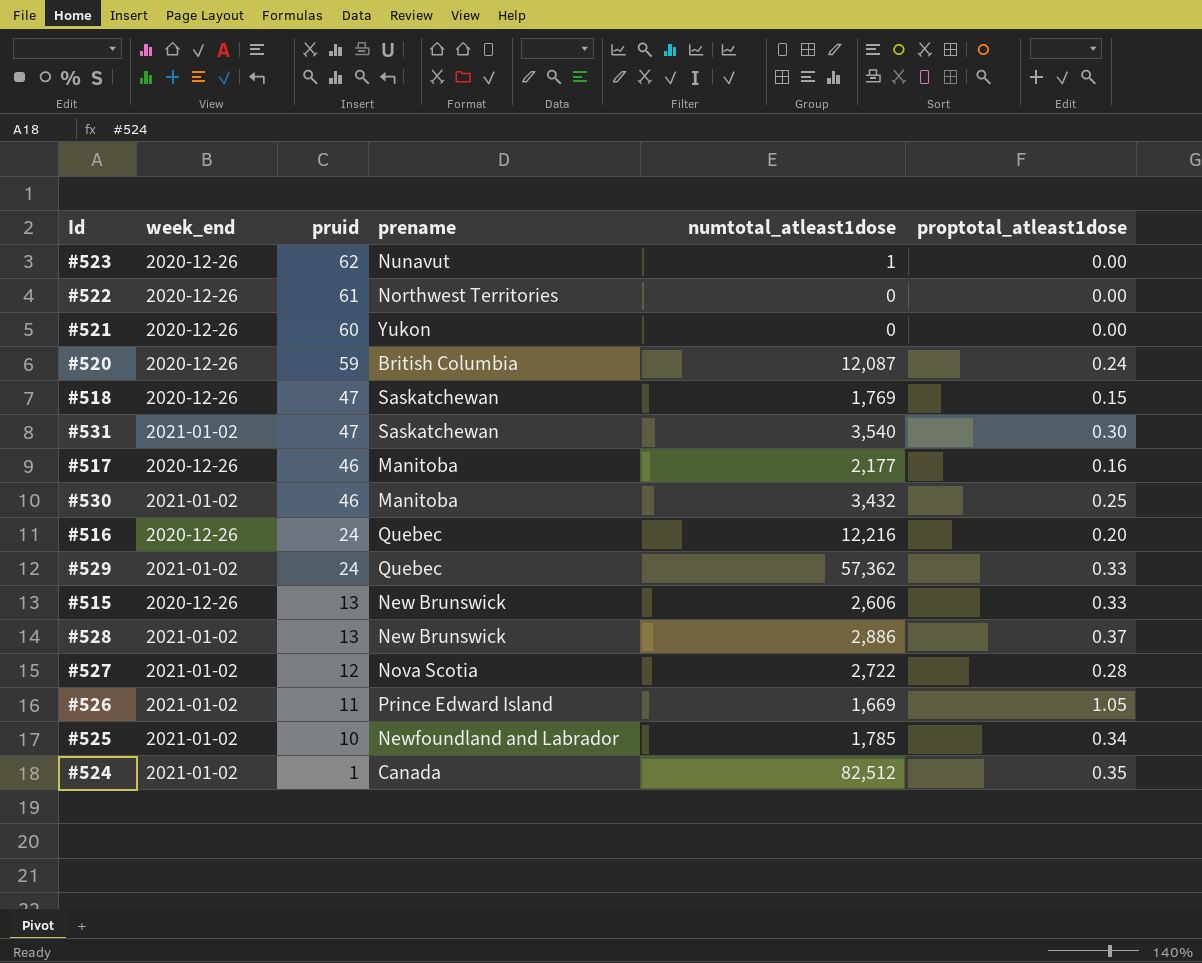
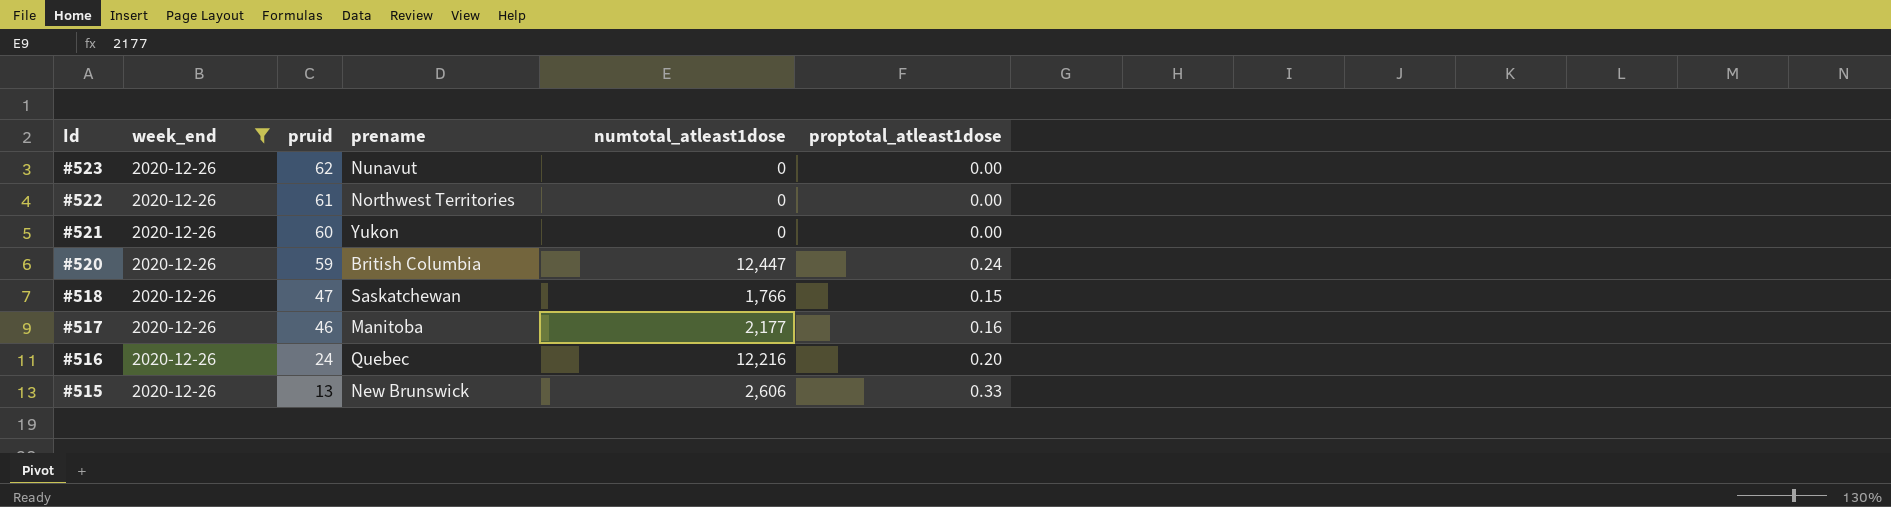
filter: none -> week_end = 2020-12-26
#523 | numtotal_atleast1dose: 1 -> 0
#520 | numtotal_atleast1dose: 12,087 -> 12,447
#518 | numtotal_atleast1dose: 1,769 -> 1,766

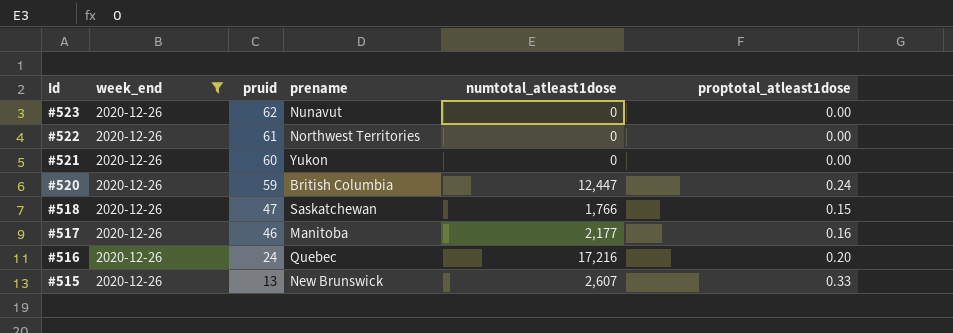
#516 | numtotal_atleast1dose: 12,216 -> 17,216
#515 | numtotal_atleast1dose: 2,606 -> 2,607

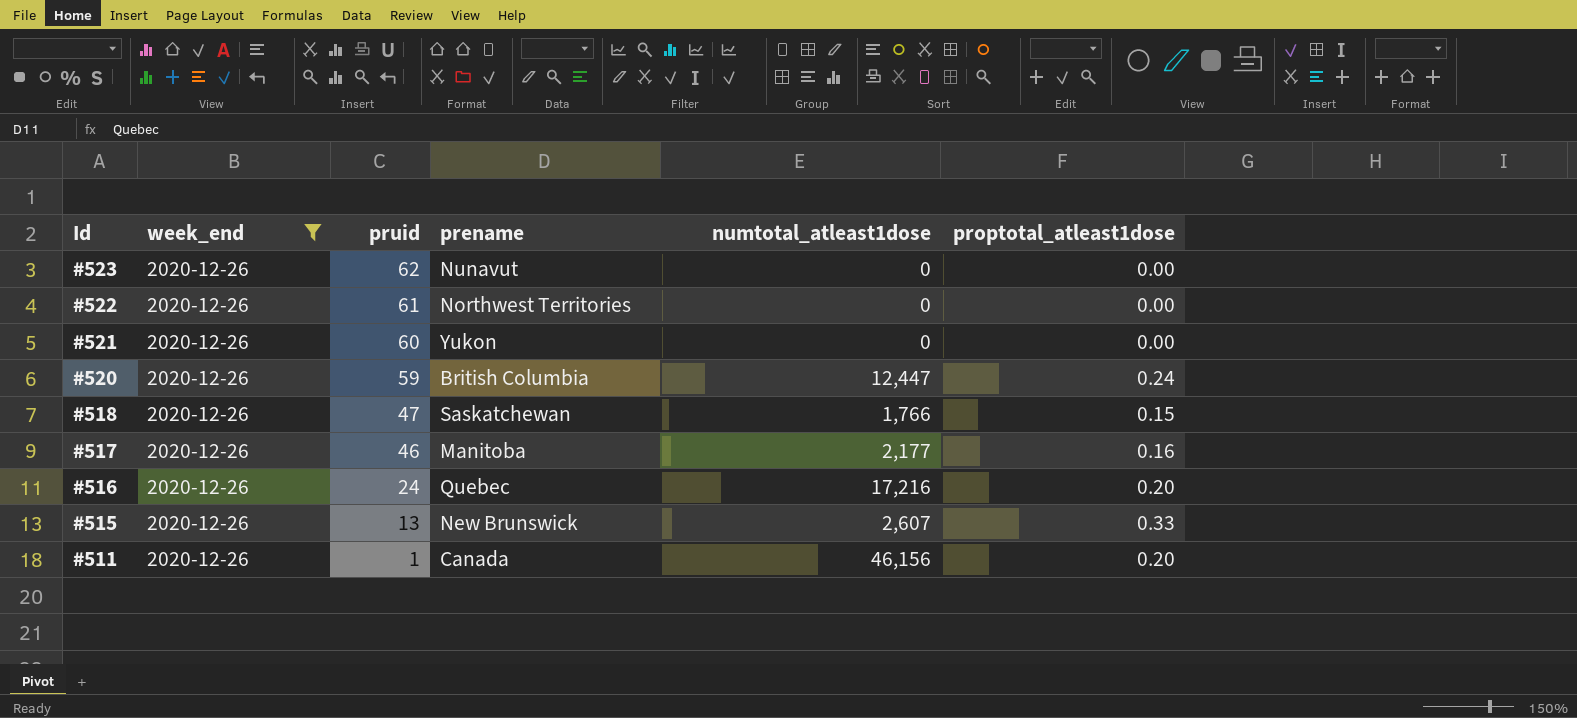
row #511: none -> 2020-12-26 | 1 | Canada | 46,156 | 0.20

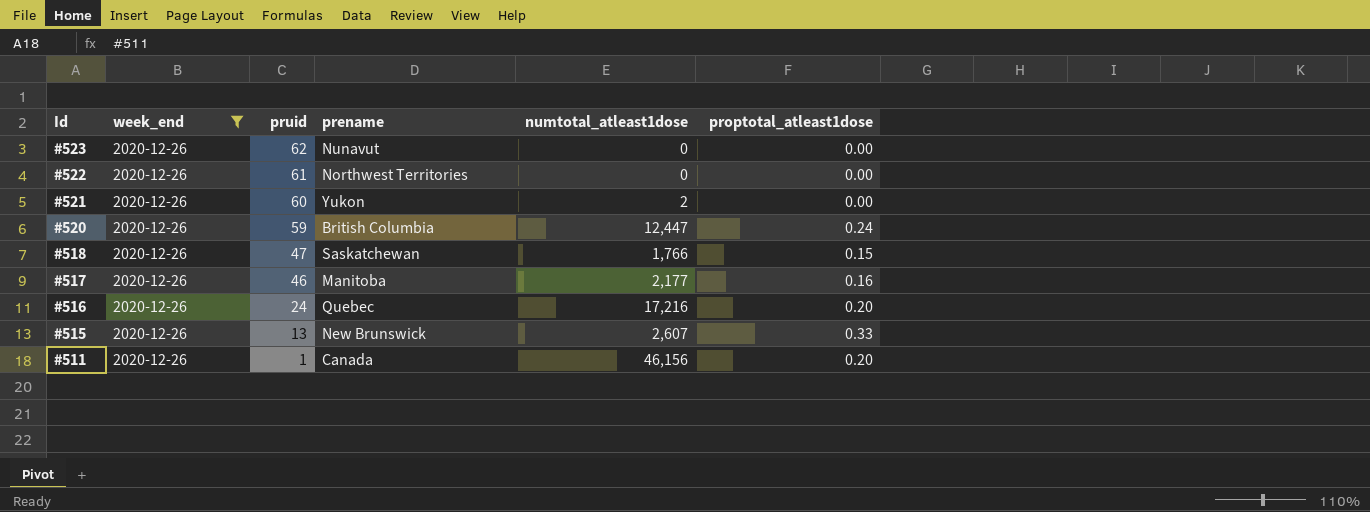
#521 | numtotal_atleast1dose: 0 -> 2

